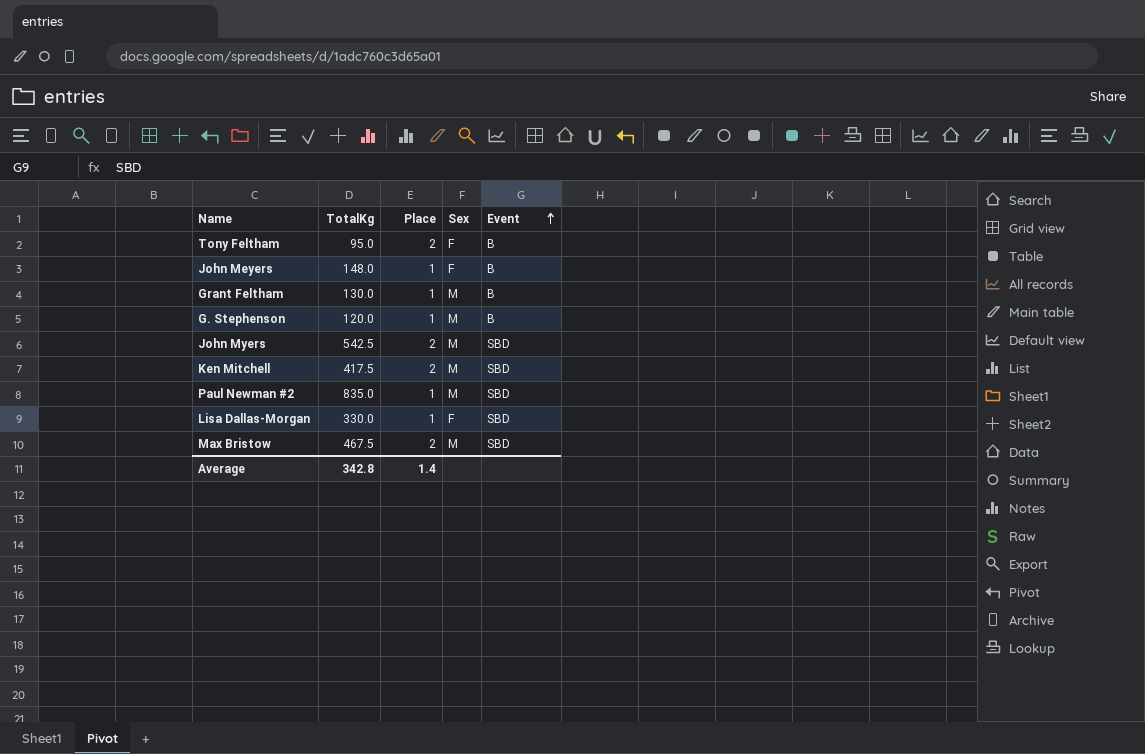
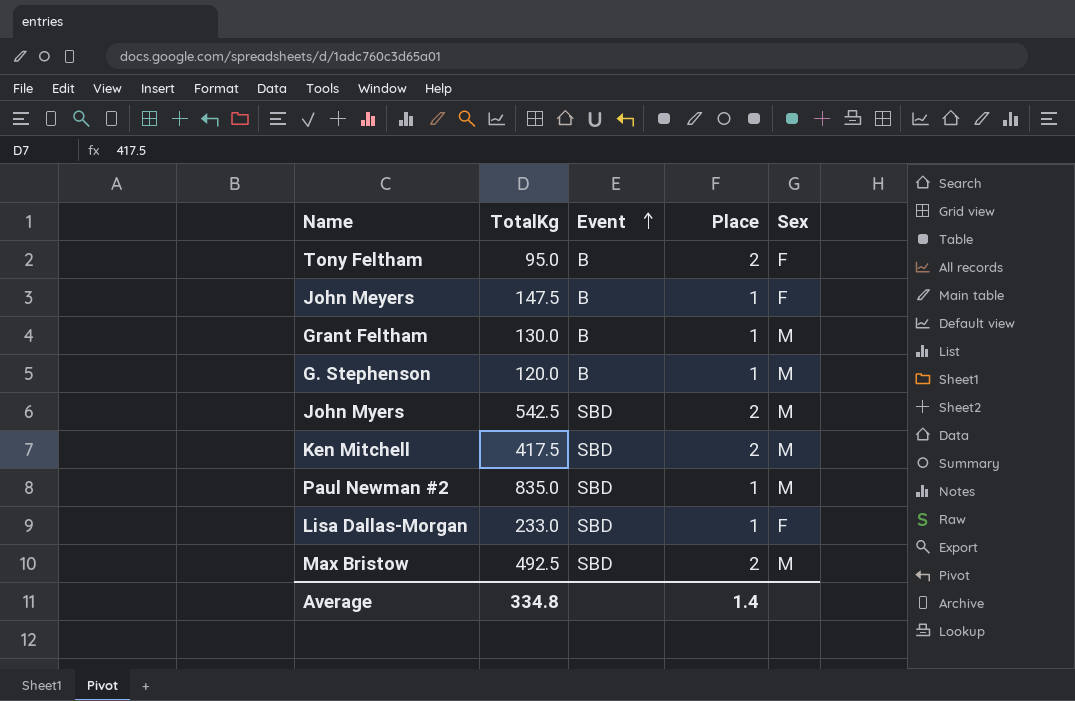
column Event | position: 5 -> 3
John Meyers | TotalKg: 148.0 -> 147.5
Lisa Dallas-Morgan | TotalKg: 330.0 -> 233.0
Max Bristow | TotalKg: 467.5 -> 492.5
Average | TotalKg: 342.8 -> 334.8

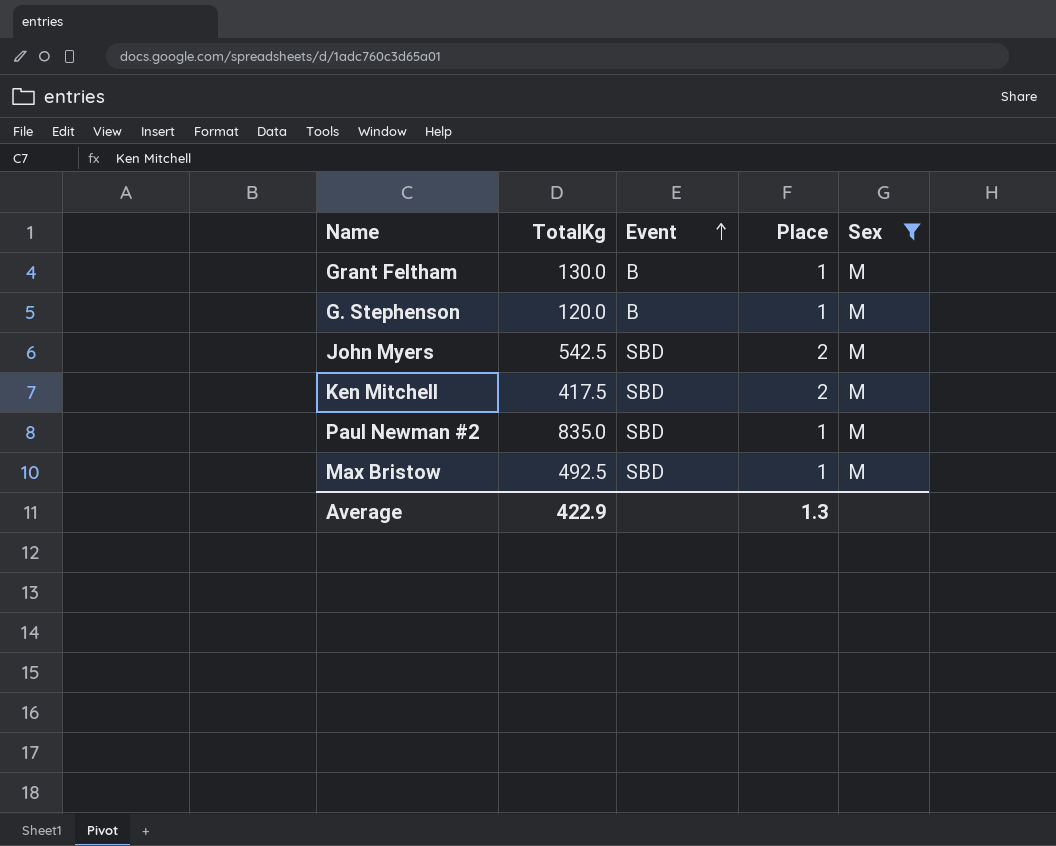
filter: none -> Sex = M
Max Bristow | Place: 2 -> 1
Average | TotalKg: 334.8 -> 422.9
Average | Place: 1.4 -> 1.3

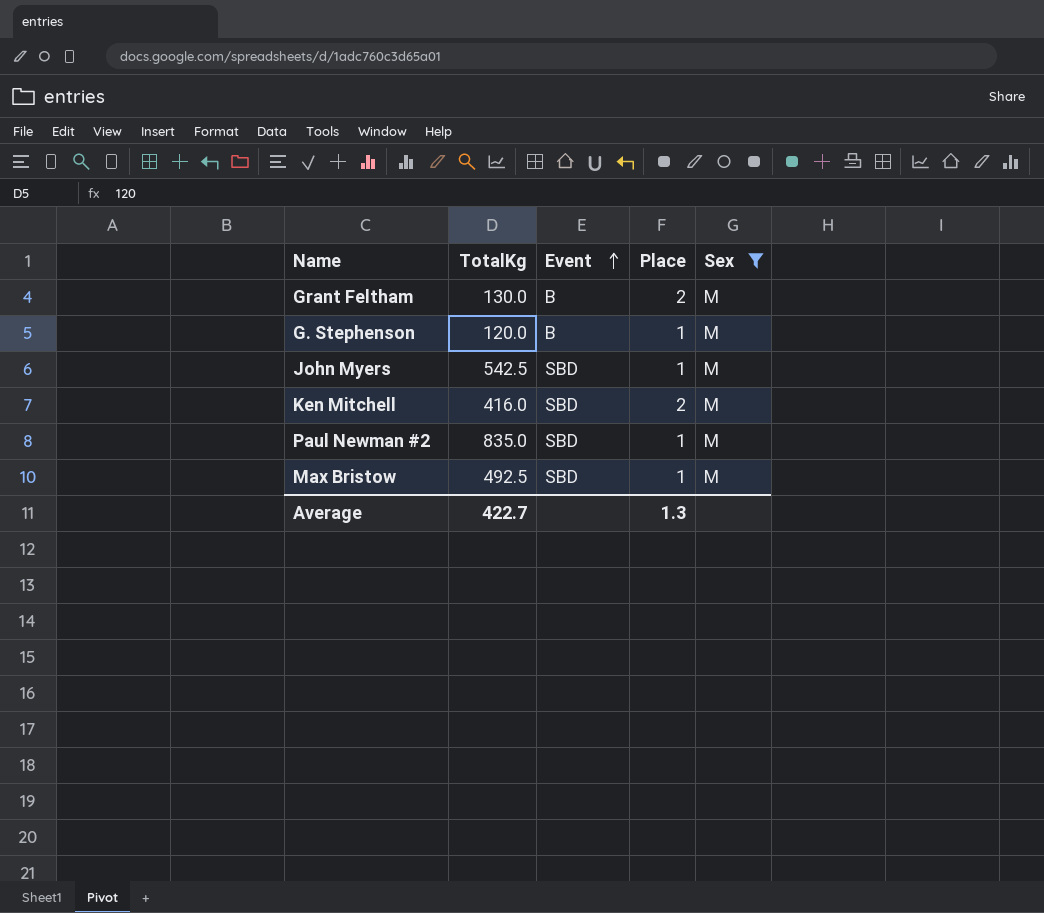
Grant Feltham | Place: 1 -> 2
John Myers | Place: 2 -> 1
Ken Mitchell | TotalKg: 417.5 -> 416.0
Average | TotalKg: 422.9 -> 422.7

